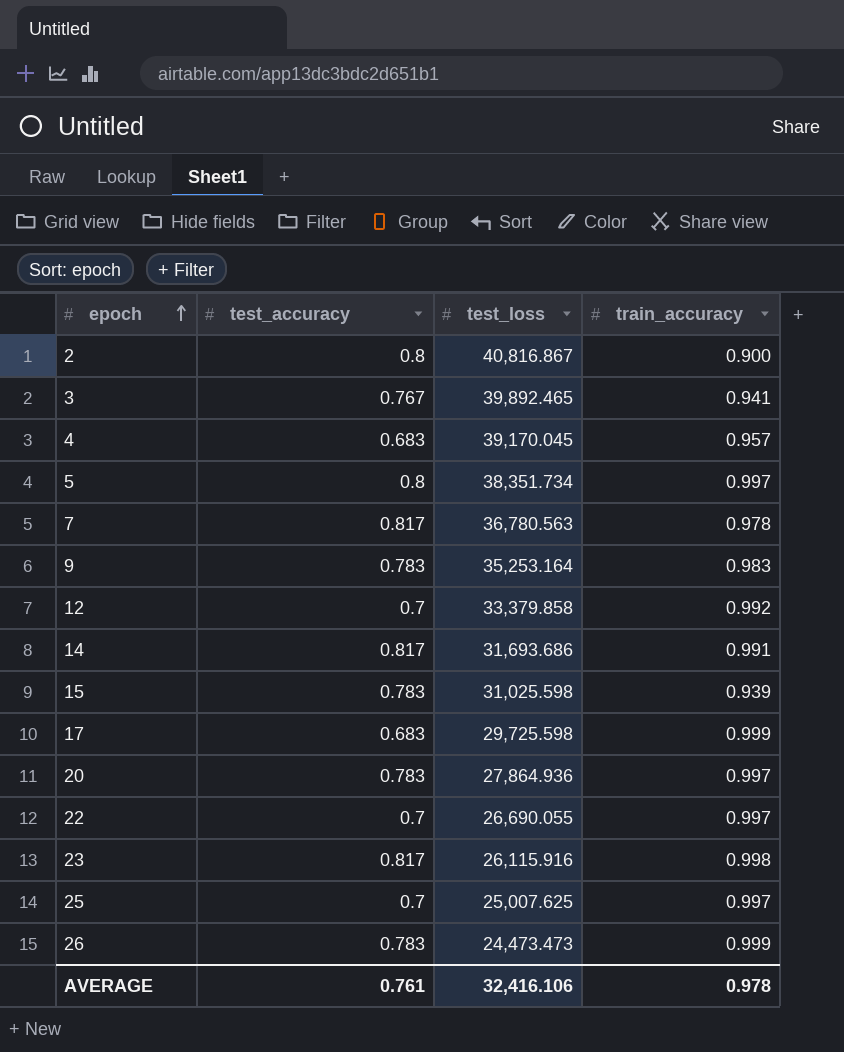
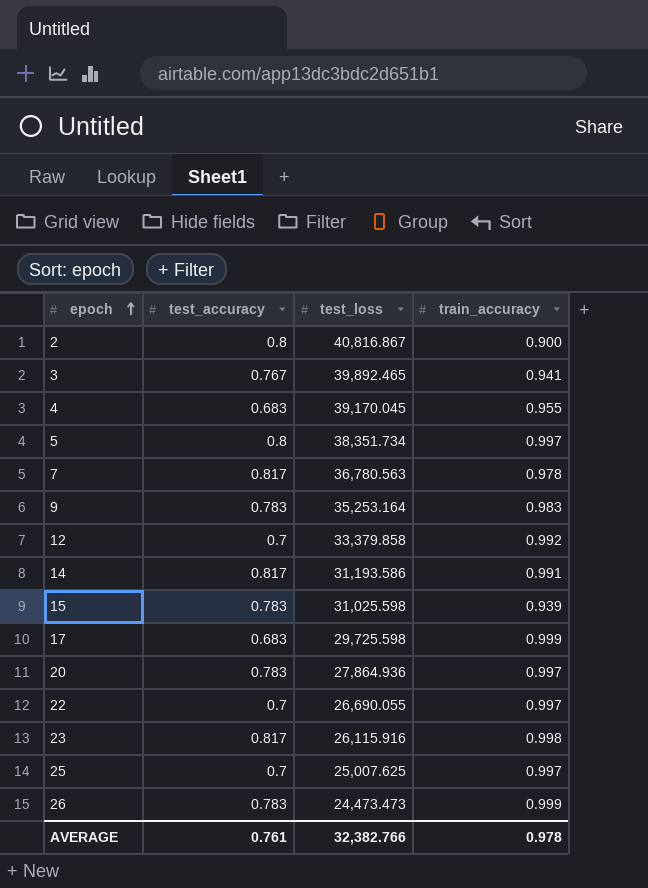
4 | train_accuracy: 0.957 -> 0.955
14 | test_loss: 31,693.686 -> 31,193.586
AVERAGE | test_loss: 32,416.106 -> 32,382.766

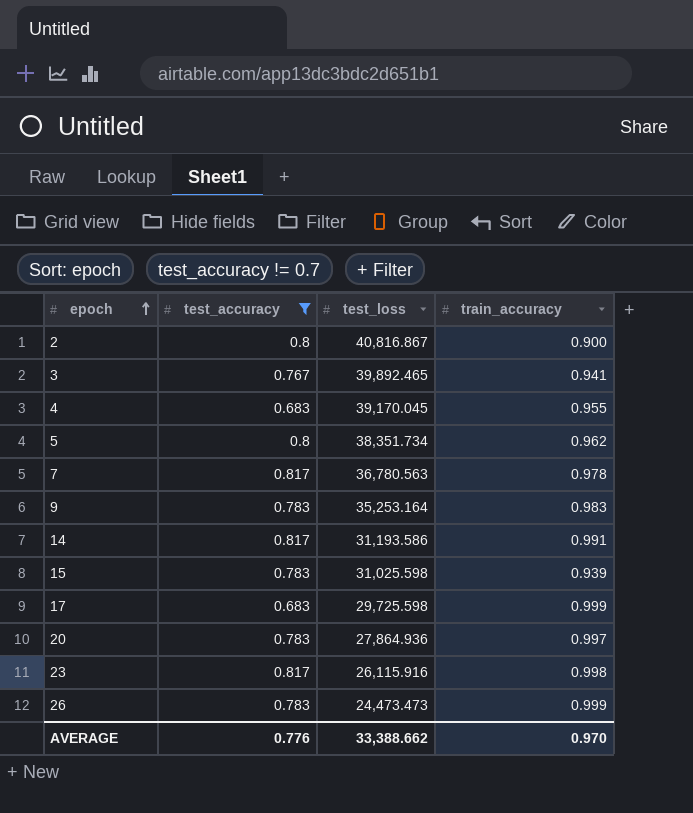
filter: none -> test_accuracy != 0.7
5 | train_accuracy: 0.997 -> 0.962
AVERAGE | test_accuracy: 0.761 -> 0.776
AVERAGE | test_loss: 32,382.766 -> 33,388.662
AVERAGE | train_accuracy: 0.978 -> 0.970

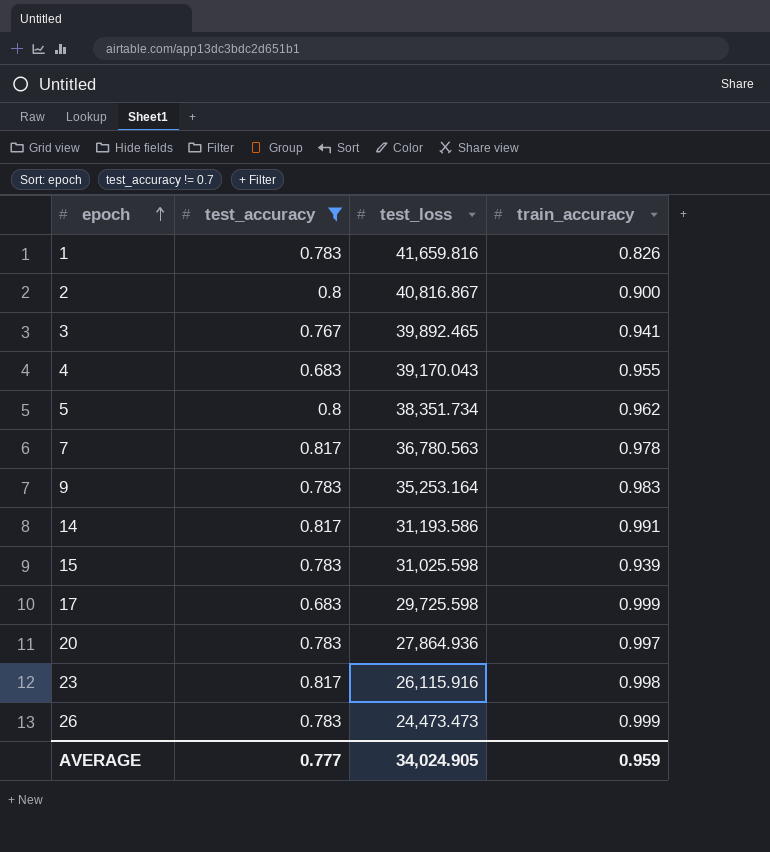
row 1: none -> 0.783 | 41,659.816 | 0.826
4 | test_loss: 39,170.045 -> 39,170.043
AVERAGE | test_accuracy: 0.776 -> 0.777
AVERAGE | test_loss: 33,388.662 -> 34,024.905
AVERAGE | train_accuracy: 0.970 -> 0.959

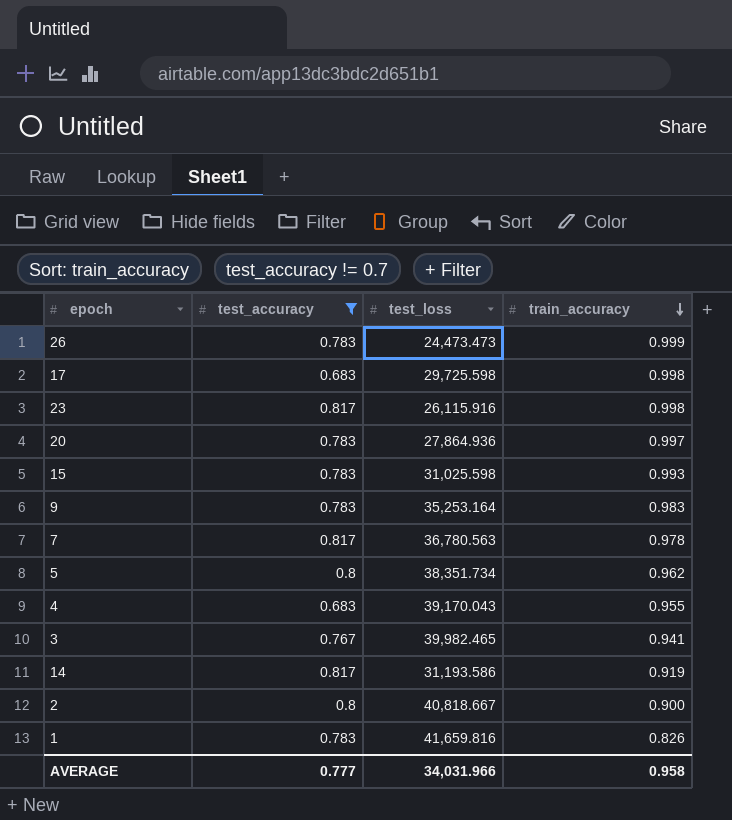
row order: epoch ascending -> train_accuracy descending
17 | train_accuracy: 0.999 -> 0.998
15 | train_accuracy: 0.939 -> 0.993
3 | test_loss: 39,892.465 -> 39,982.465
14 | train_accuracy: 0.991 -> 0.919
2 | test_loss: 40,816.867 -> 40,818.667
AVERAGE | test_loss: 34,024.905 -> 34,031.966
AVERAGE | train_accuracy: 0.959 -> 0.958

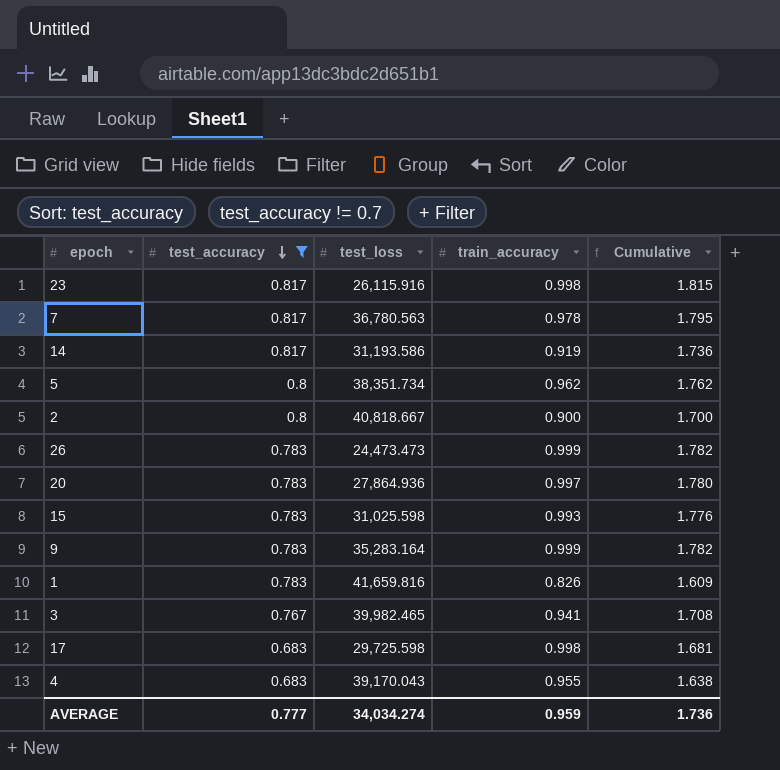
row order: train_accuracy descending -> test_accuracy descending
column Cumulative | formula: none -> [test_accuracy] + [train_accuracy]
9 | test_loss: 35,253.164 -> 35,283.164
9 | train_accuracy: 0.983 -> 0.999
AVERAGE | test_loss: 34,031.966 -> 34,034.274
AVERAGE | train_accuracy: 0.958 -> 0.959

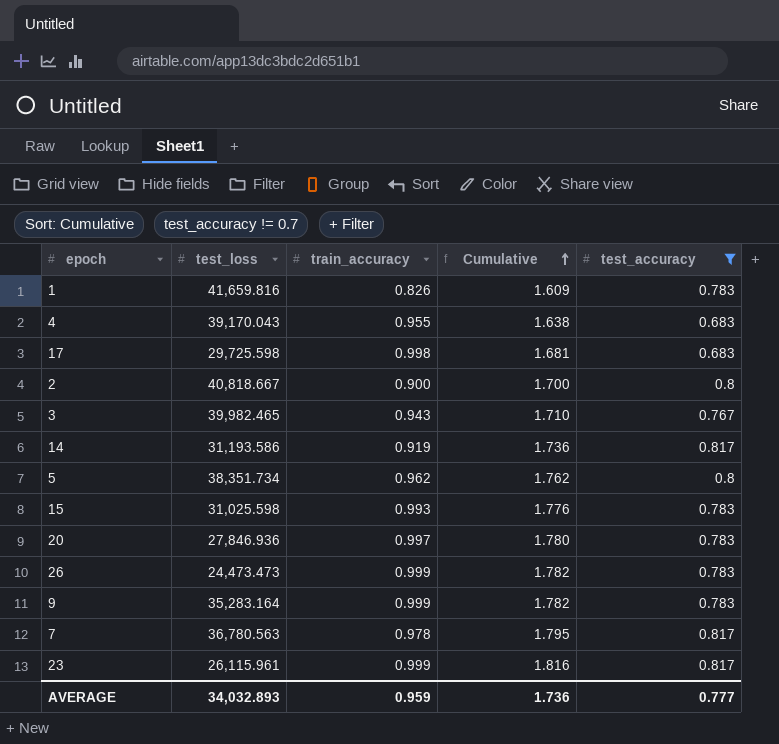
row order: test_accuracy descending -> Cumulative ascending
column test_accuracy | position: 2 -> 5
3 | train_accuracy: 0.941 -> 0.943
3 | Cumulative: 1.708 -> 1.710
20 | test_loss: 27,864.936 -> 27,846.936
23 | test_loss: 26,115.916 -> 26,115.961
23 | train_accuracy: 0.998 -> 0.999
23 | Cumulative: 1.815 -> 1.816
AVERAGE | test_loss: 34,034.274 -> 34,032.893

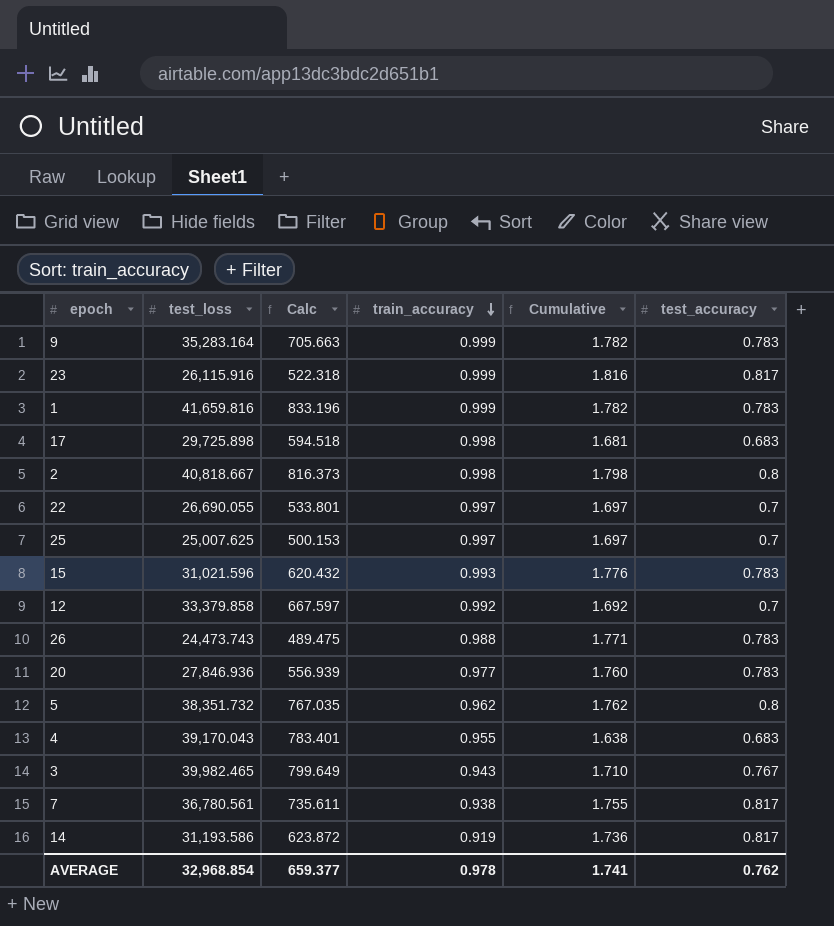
filter: test_accuracy != 0.7 -> none
row order: Cumulative ascending -> train_accuracy descending
column Calc | formula: none -> [test_loss] * 0.02
23 | test_loss: 26,115.961 -> 26,115.916
1 | train_accuracy: 0.826 -> 0.999
1 | Cumulative: 1.609 -> 1.782
17 | test_loss: 29,725.598 -> 29,725.898
2 | train_accuracy: 0.900 -> 0.998
2 | Cumulative: 1.700 -> 1.798
15 | test_loss: 31,025.598 -> 31,021.596
26 | test_loss: 24,473.473 -> 24,473.743
26 | train_accuracy: 0.999 -> 0.988
26 | Cumulative: 1.782 -> 1.771
20 | train_accuracy: 0.997 -> 0.977
20 | Cumulative: 1.780 -> 1.760
5 | test_loss: 38,351.734 -> 38,351.732
7 | test_loss: 36,780.563 -> 36,780.561
7 | train_accuracy: 0.978 -> 0.938
7 | Cumulative: 1.795 -> 1.755
AVERAGE | test_loss: 34,032.893 -> 32,968.854
AVERAGE | train_accuracy: 0.959 -> 0.978
AVERAGE | Cumulative: 1.736 -> 1.741
AVERAGE | test_accuracy: 0.777 -> 0.762

